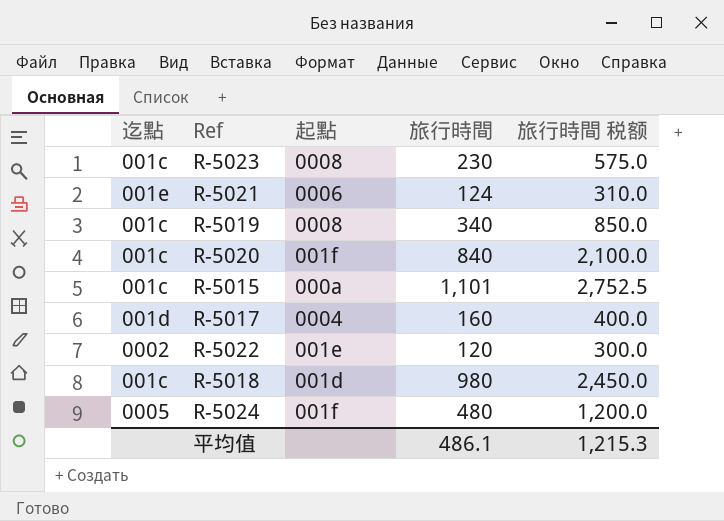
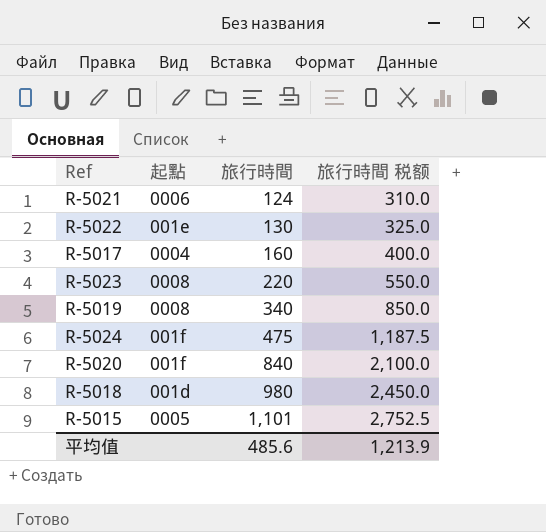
row order: none -> 旅行時間 ascending
column 迄點 | position: 1 -> none
R-5022 | 旅行時間: 120 -> 130
R-5022 | 旅行時間 税额: 300.0 -> 325.0
R-5023 | 旅行時間: 230 -> 220
R-5023 | 旅行時間 税额: 575.0 -> 550.0
R-5024 | 旅行時間: 480 -> 475
R-5024 | 旅行時間 税额: 1,200.0 -> 1,187.5
R-5015 | 起點: 000a -> 0005
平均值 | 旅行時間: 486.1 -> 485.6
平均值 | 旅行時間 税额: 1,215.3 -> 1,213.9

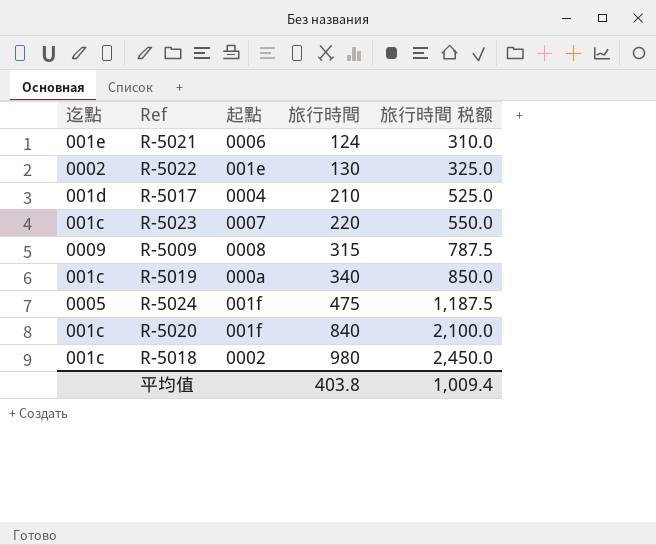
column 迄點 | position: none -> 1
row R-5015: 0005 | 1,101 | 2,752.5 -> none
R-5017 | 旅行時間: 160 -> 210
R-5017 | 旅行時間 税额: 400.0 -> 525.0
R-5023 | 起點: 0008 -> 0007
row R-5009: none -> 0009 | 0008 | 315 | 787.5
R-5019 | 起點: 0008 -> 000a
R-5018 | 起點: 001d -> 0002
平均值 | 旅行時間: 485.6 -> 403.8
平均值 | 旅行時間 税额: 1,213.9 -> 1,009.4

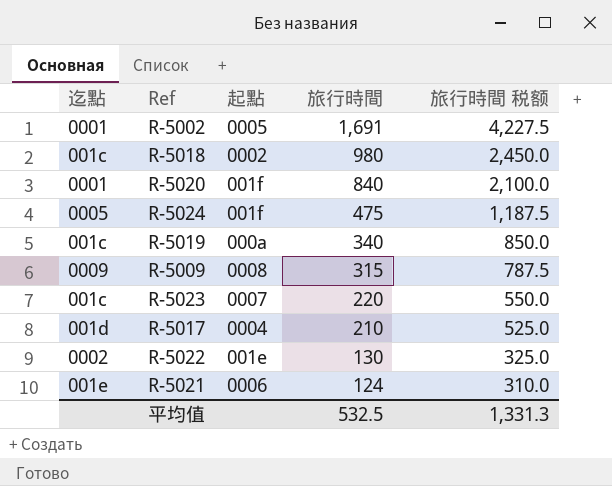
row order: 旅行時間 ascending -> 旅行時間 descending
row R-5002: none -> 0001 | 0005 | 1,691 | 4,227.5
R-5020 | 迄點: 001c -> 0001
平均值 | 旅行時間: 403.8 -> 532.5
平均值 | 旅行時間 税额: 1,009.4 -> 1,331.3

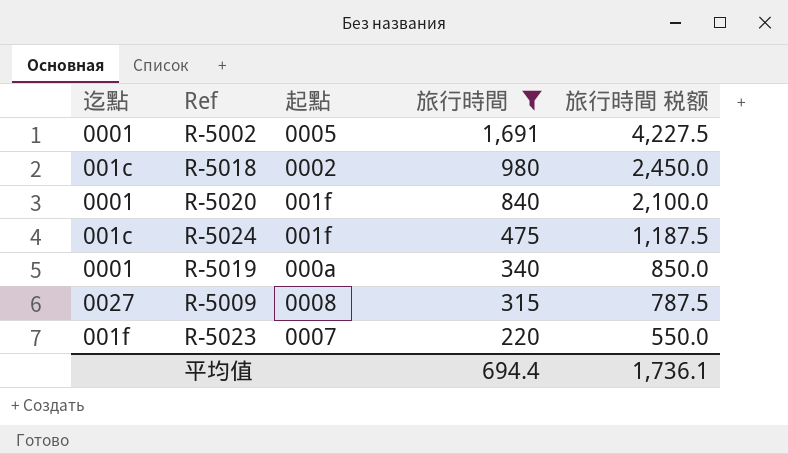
filter: none -> 旅行時間 >= 220
R-5024 | 迄點: 0005 -> 001c
R-5019 | 迄點: 001c -> 0001
R-5009 | 迄點: 0009 -> 0027
R-5023 | 迄點: 001c -> 001f
平均值 | 旅行時間: 532.5 -> 694.4
平均值 | 旅行時間 税额: 1,331.3 -> 1,736.1

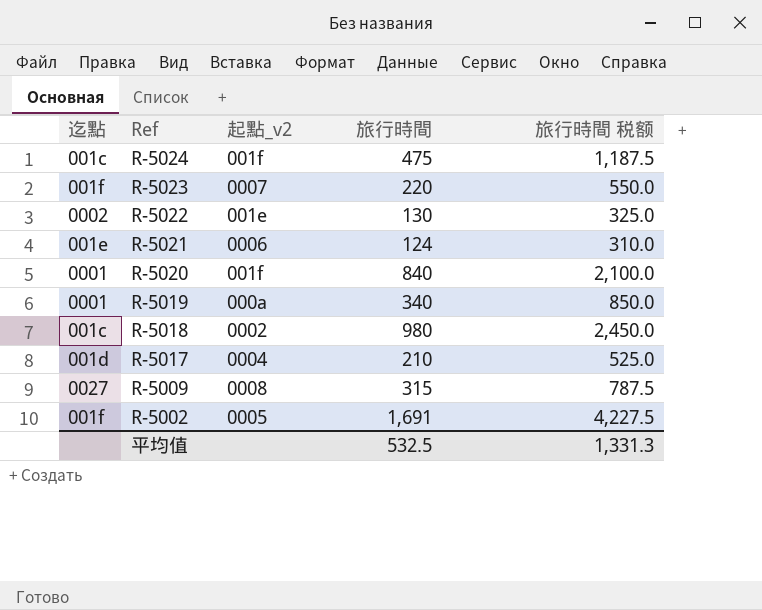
filter: 旅行時間 >= 220 -> none
row order: 旅行時間 descending -> Ref descending
column name: 起點 -> 起點_v2
R-5002 | 迄點: 0001 -> 001f
平均值 | 旅行時間: 694.4 -> 532.5
平均值 | 旅行時間 税额: 1,736.1 -> 1,331.3

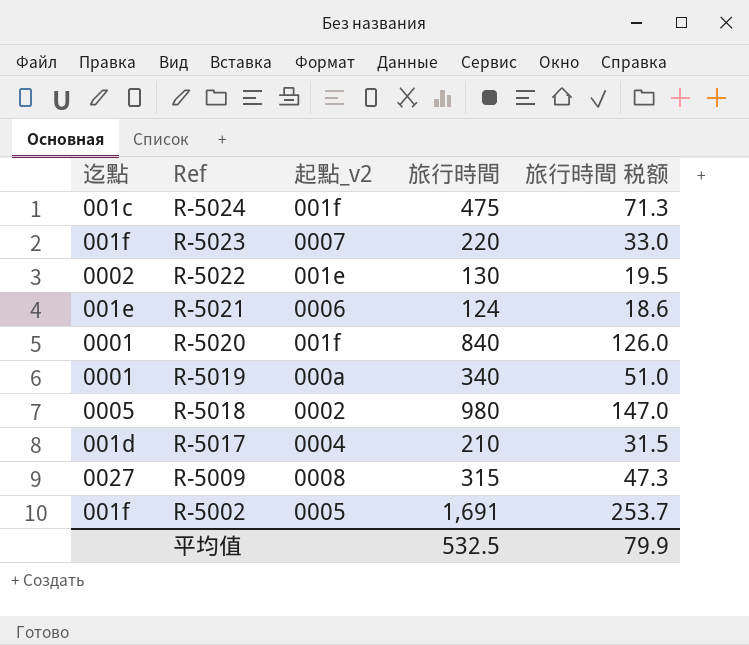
column 旅行時間 税额 | formula: [旅行時間] * 2.5 -> [旅行時間] * 0.15
R-5018 | 迄點: 001c -> 0005
平均值 | 旅行時間 税额: 1,331.3 -> 79.9

